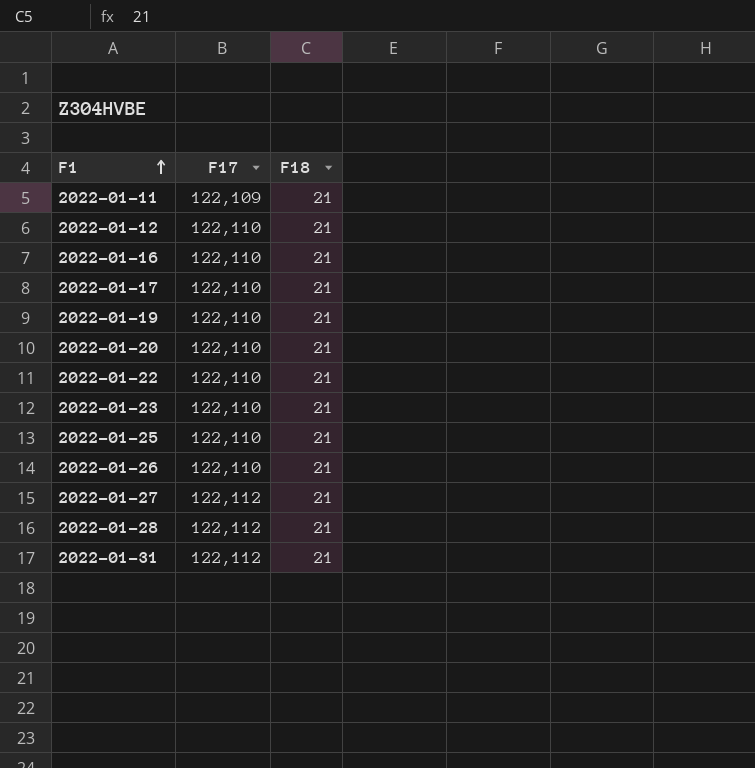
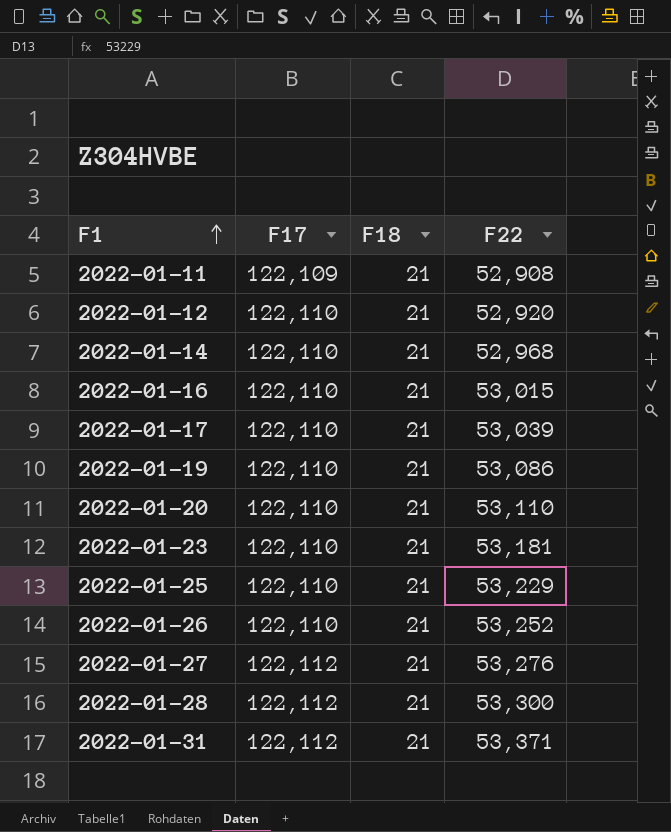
column F22 | position: none -> 4
row 2022-01-22: 122,110 | 21 -> none
row 2022-01-14: none -> 122,110 | 21 | 52,968

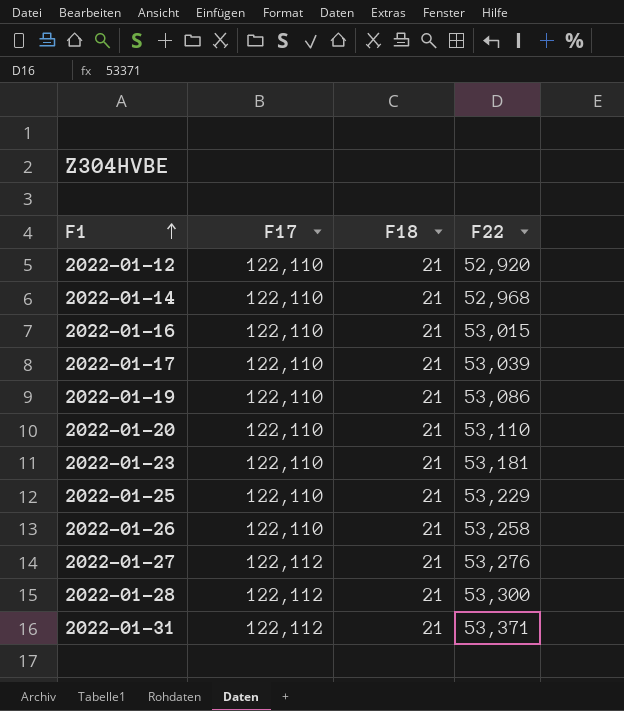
row 2022-01-11: 122,109 | 21 | 52,908 -> none
2022-01-26 | F22: 53,252 -> 53,258

